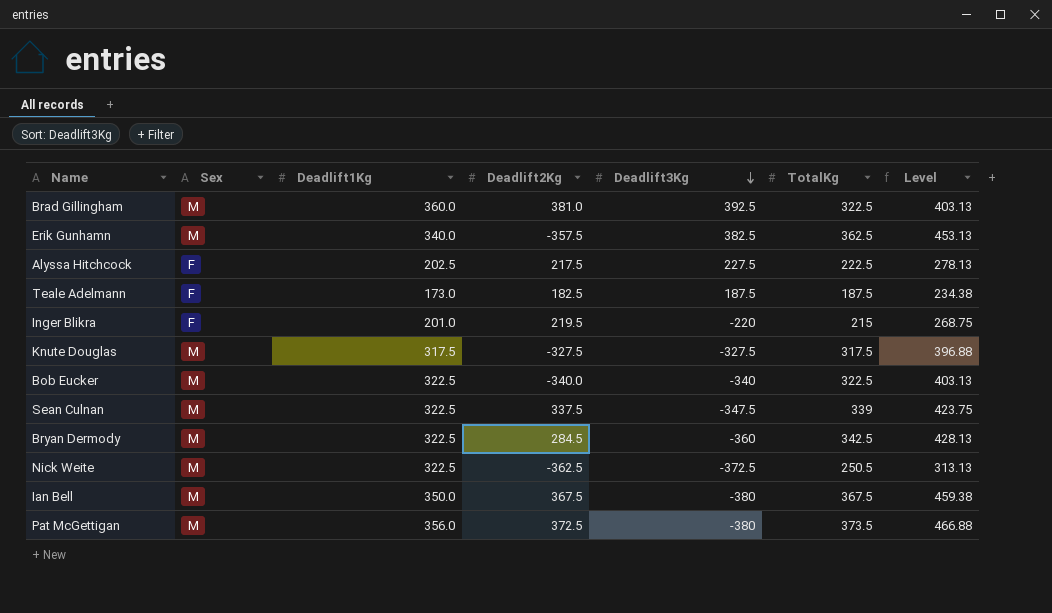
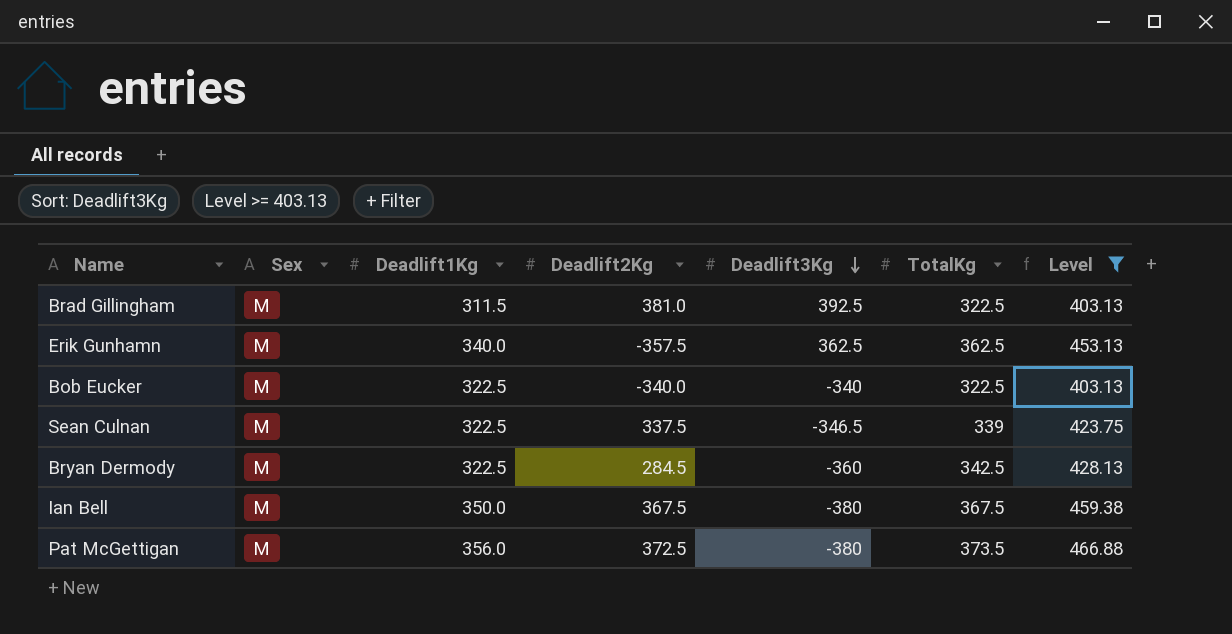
filter: none -> Level >= 403.13
Brad Gillingham | Deadlift1Kg: 360.0 -> 311.5
Erik Gunhamn | Deadlift3Kg: 382.5 -> 362.5
Sean Culnan | Deadlift3Kg: -347.5 -> -346.5

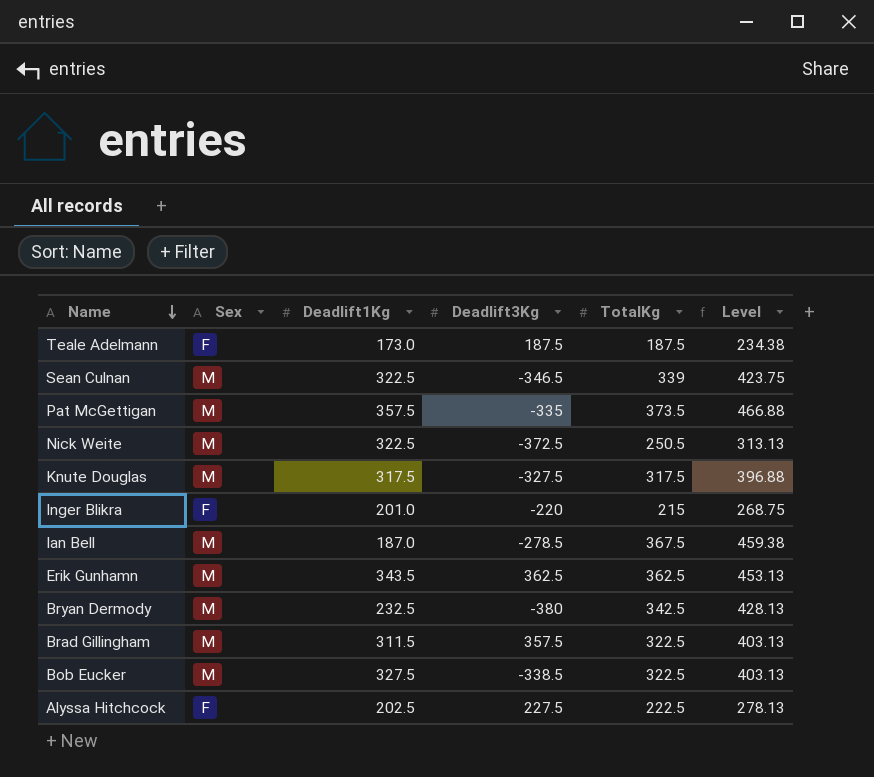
filter: Level >= 403.13 -> none
row order: Deadlift3Kg descending -> Name descending
column Deadlift2Kg | position: 4 -> none
Pat McGettigan | Deadlift1Kg: 356.0 -> 357.5
Pat McGettigan | Deadlift3Kg: -380 -> -335
Ian Bell | Deadlift1Kg: 350.0 -> 187.0
Ian Bell | Deadlift3Kg: -380 -> -278.5
Erik Gunhamn | Deadlift1Kg: 340.0 -> 343.5
Bryan Dermody | Deadlift1Kg: 322.5 -> 232.5
Bryan Dermody | Deadlift3Kg: -360 -> -380
Brad Gillingham | Deadlift3Kg: 392.5 -> 357.5
Bob Eucker | Deadlift1Kg: 322.5 -> 327.5
Bob Eucker | Deadlift3Kg: -340 -> -338.5

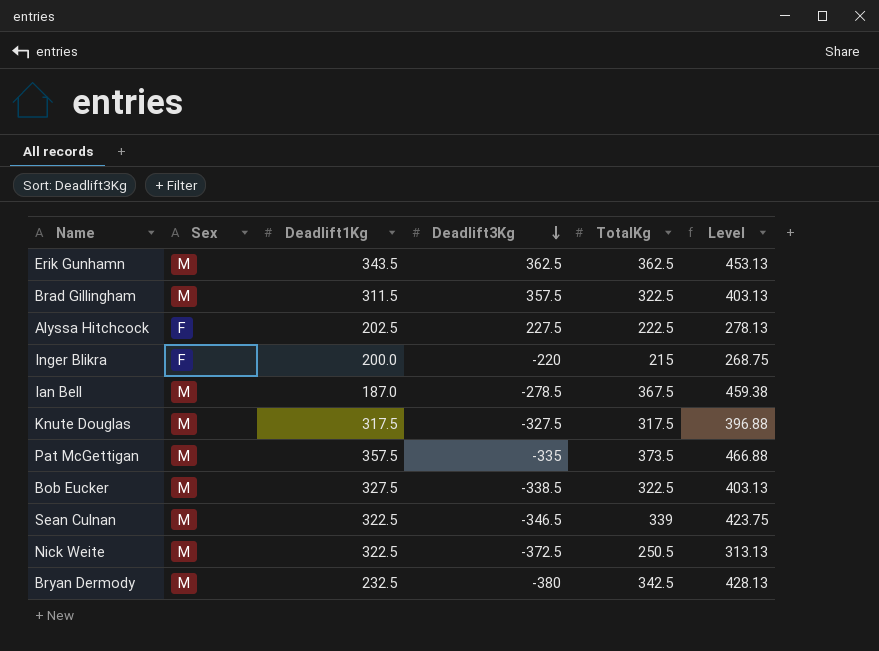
row order: Name descending -> Deadlift3Kg descending
row Teale Adelmann: F | 173.0 | 187.5 | 187.5 | 234.38 -> none
Inger Blikra | Deadlift1Kg: 201.0 -> 200.0

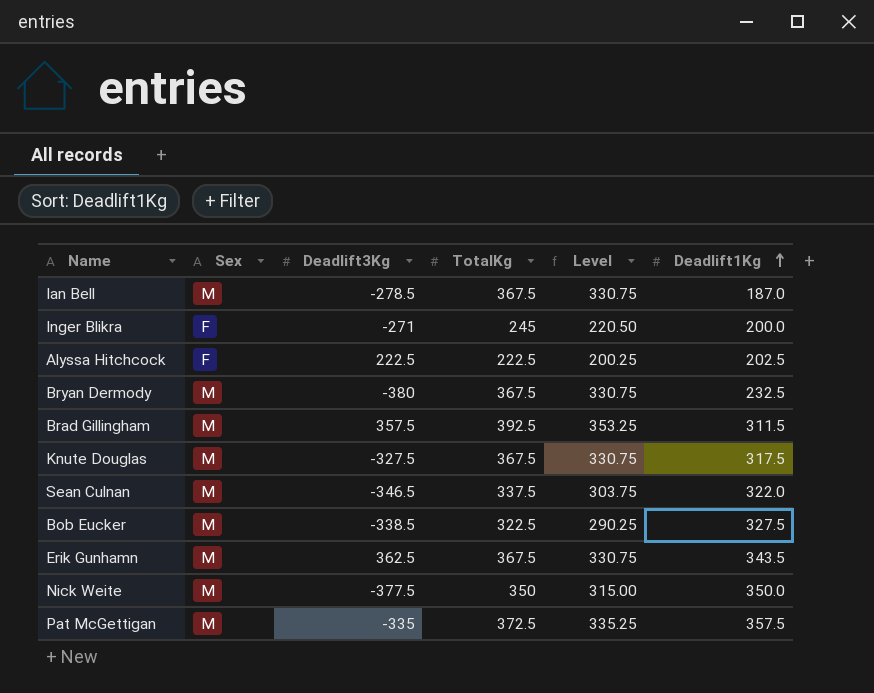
row order: Deadlift3Kg descending -> Deadlift1Kg ascending
column Level | formula: [TotalKg] * 1.25 -> [TotalKg] * 0.9
column Deadlift1Kg | position: 3 -> 6
Inger Blikra | Deadlift3Kg: -220 -> -271
Inger Blikra | TotalKg: 215 -> 245
Alyssa Hitchcock | Deadlift3Kg: 227.5 -> 222.5
Bryan Dermody | TotalKg: 342.5 -> 367.5
Brad Gillingham | TotalKg: 322.5 -> 392.5
Knute Douglas | TotalKg: 317.5 -> 367.5
Sean Culnan | TotalKg: 339 -> 337.5
Sean Culnan | Deadlift1Kg: 322.5 -> 322.0
Erik Gunhamn | TotalKg: 362.5 -> 367.5
Nick Weite | Deadlift3Kg: -372.5 -> -377.5
Nick Weite | TotalKg: 250.5 -> 350
Nick Weite | Deadlift1Kg: 322.5 -> 350.0
Pat McGettigan | TotalKg: 373.5 -> 372.5

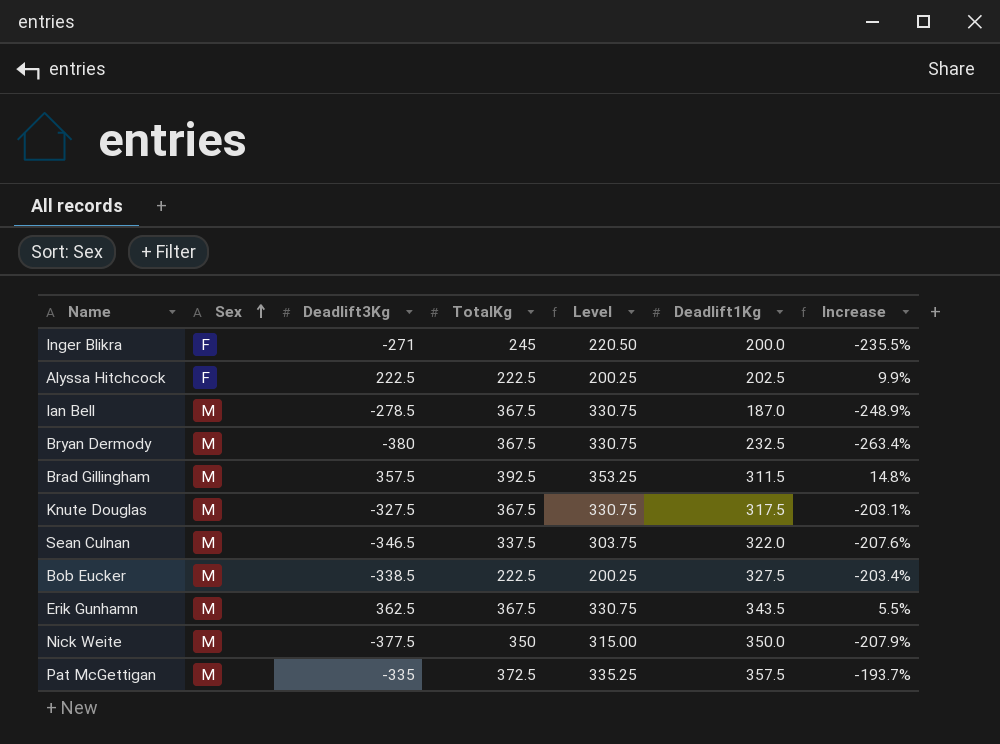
row order: Deadlift1Kg ascending -> Sex ascending
column Increase | formula: none -> ([Deadlift3Kg] - [Deadlift1Kg]) / [Deadlift1Kg]
Bob Eucker | TotalKg: 322.5 -> 222.5
Bob Eucker | Level: 290.25 -> 200.25

